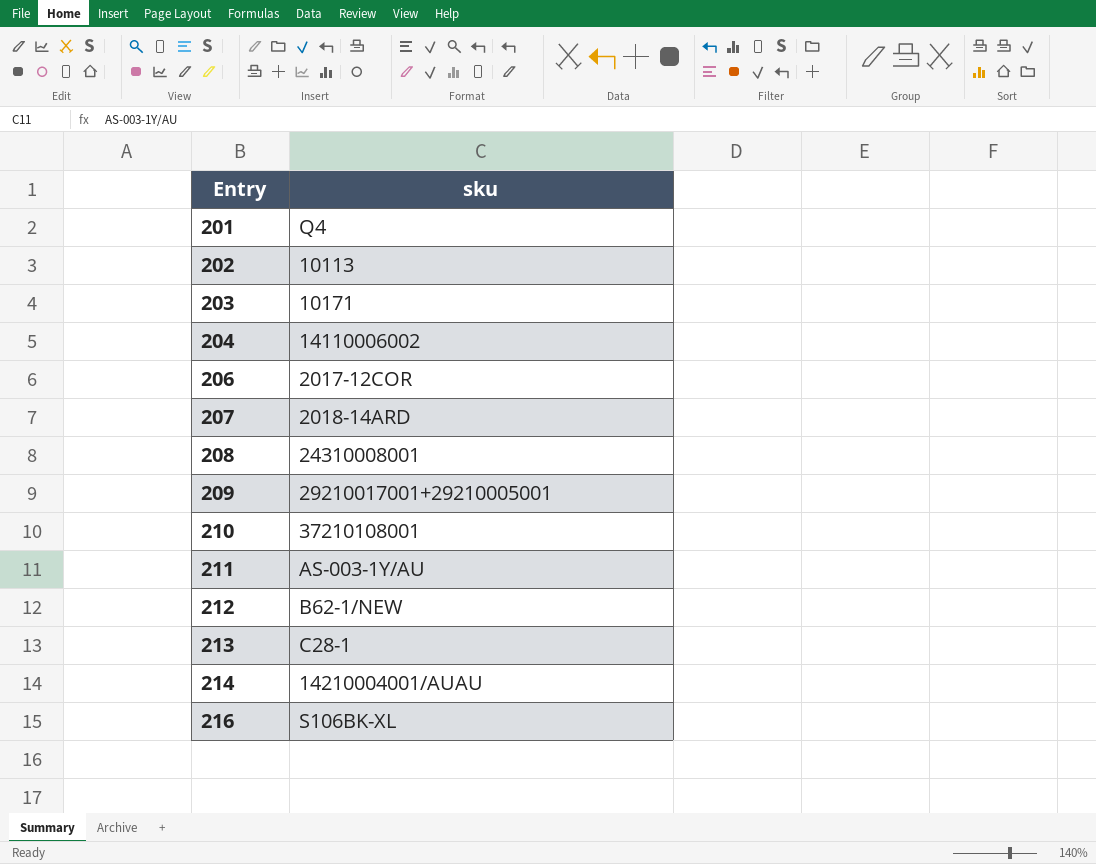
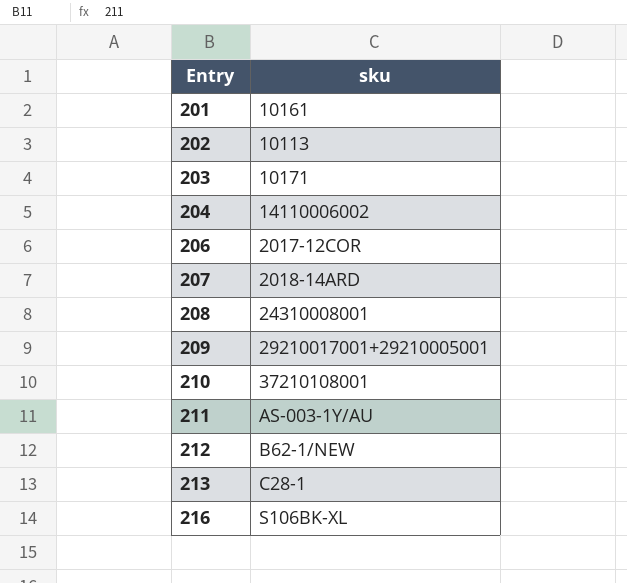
row 214: 14210004001/AUAU -> none
201 | sku: Q4 -> 10161

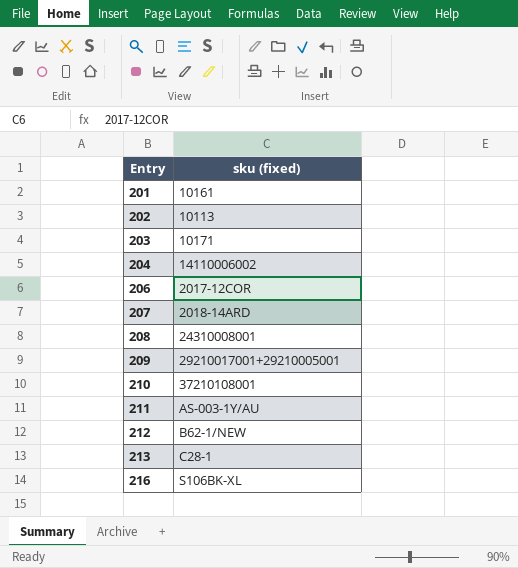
column name: sku -> sku (fixed)

